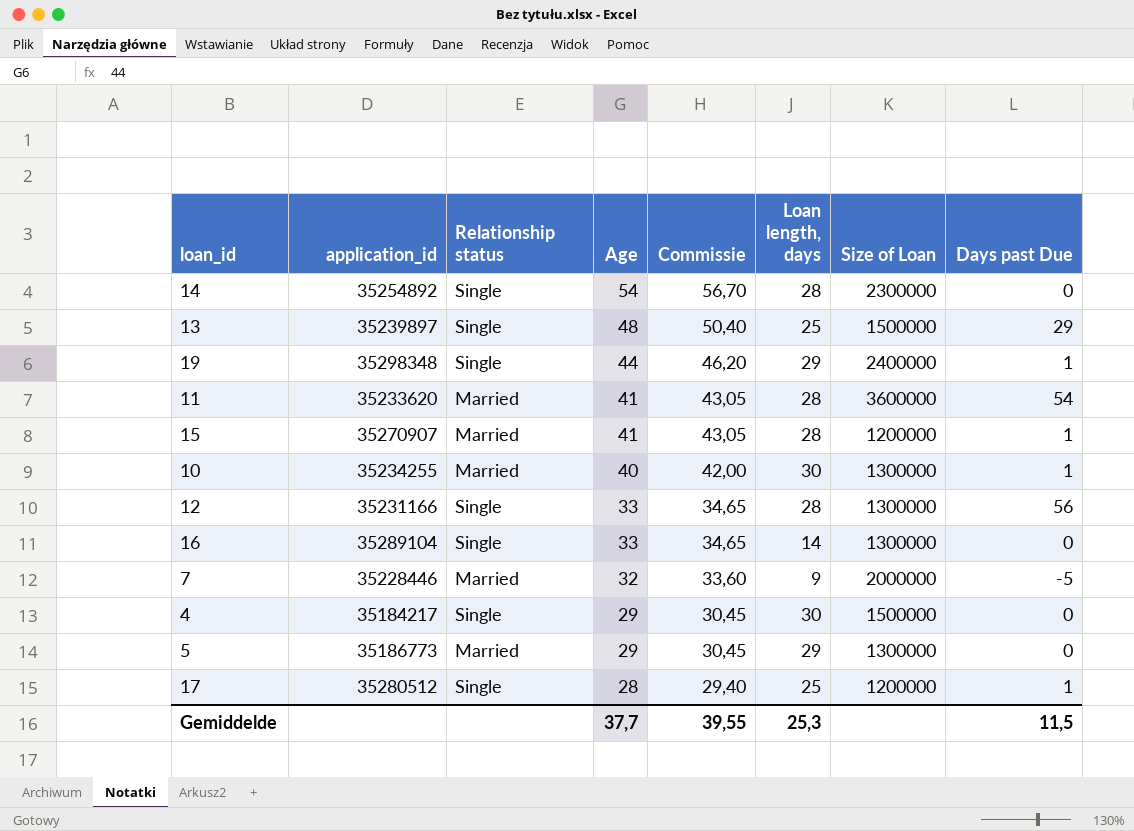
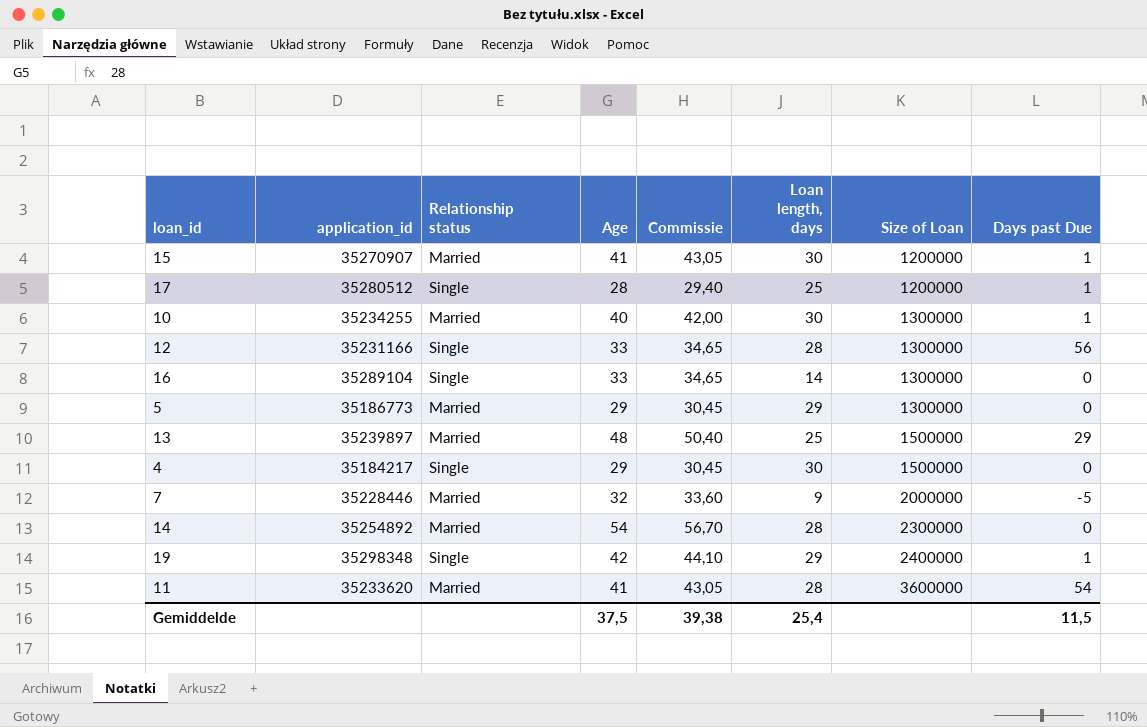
row order: Age descending -> Size of Loan ascending
15 | Loan length, days: 28 -> 30
13 | Relationship status: Single -> Married
14 | Relationship status: Single -> Married
19 | Age: 44 -> 42
19 | Commissie: 46,20 -> 44,10
Gemiddelde | Age: 37,7 -> 37,5
Gemiddelde | Commissie: 39,55 -> 39,38
Gemiddelde | Loan length, days: 25,3 -> 25,4

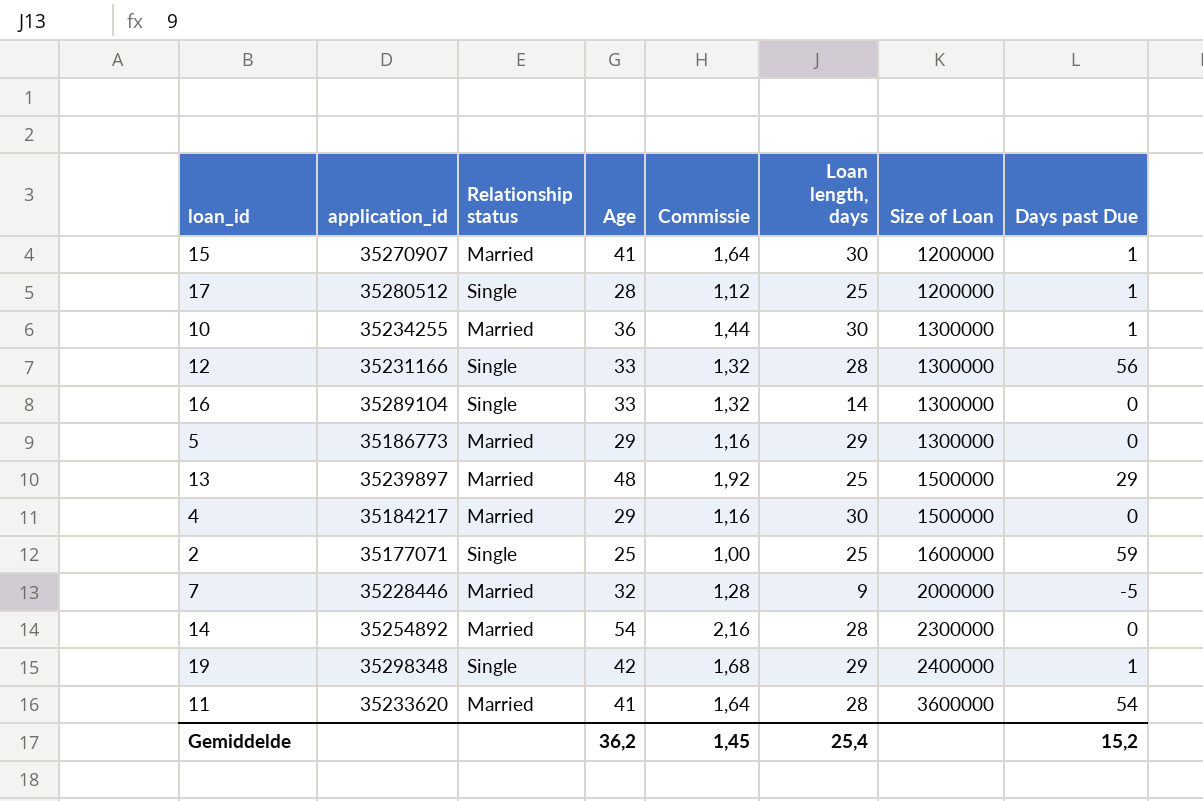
column Commissie | formula: [Age] * 1,05 -> [Age] * 0,04
10 | Age: 40 -> 36
4 | Relationship status: Single -> Married
row 2: none -> 35177071 | Single | 25 | 1,00 | 25 | 1600000 | 59
Gemiddelde | Age: 37,5 -> 36,2
Gemiddelde | Commissie: 39,38 -> 1,45
Gemiddelde | Days past Due: 11,5 -> 15,2

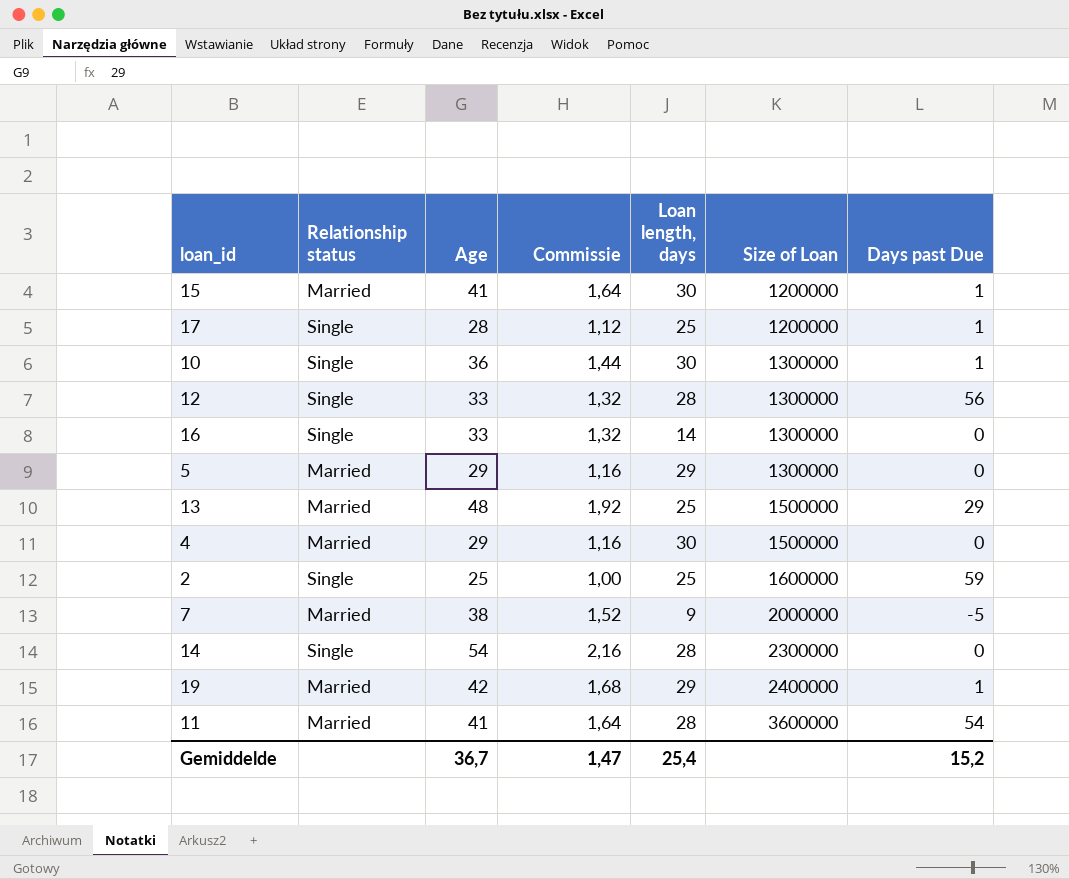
column application_id | position: 2 -> none
10 | Relationship status: Married -> Single
7 | Age: 32 -> 38
7 | Commissie: 1,28 -> 1,52
14 | Relationship status: Married -> Single
19 | Relationship status: Single -> Married
Gemiddelde | Age: 36,2 -> 36,7
Gemiddelde | Commissie: 1,45 -> 1,47

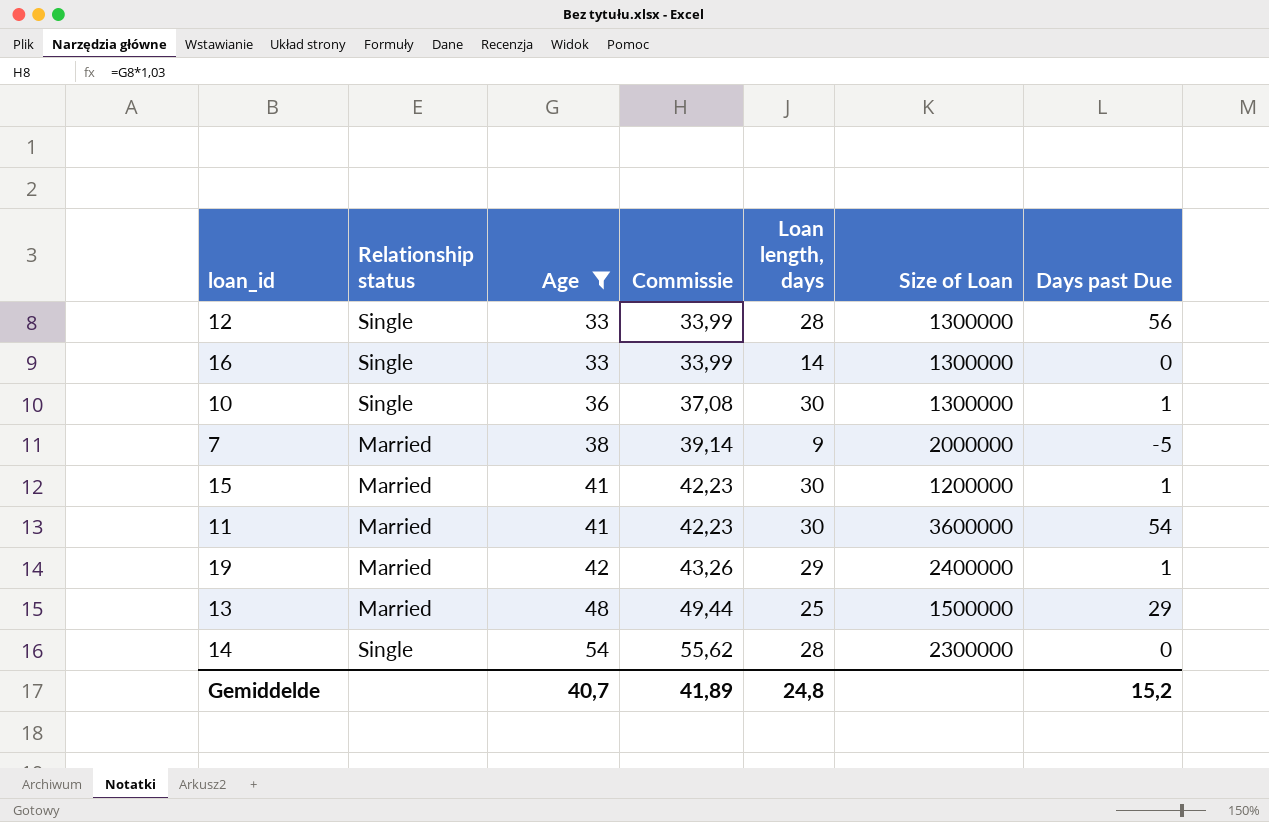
filter: none -> Age >= 33
row order: Size of Loan ascending -> Age ascending
column Commissie | formula: [Age] * 0,04 -> [Age] * 1,03
11 | Loan length, days: 28 -> 30
Gemiddelde | Age: 36,7 -> 40,7
Gemiddelde | Commissie: 1,47 -> 41,89
Gemiddelde | Loan length, days: 25,4 -> 24,8

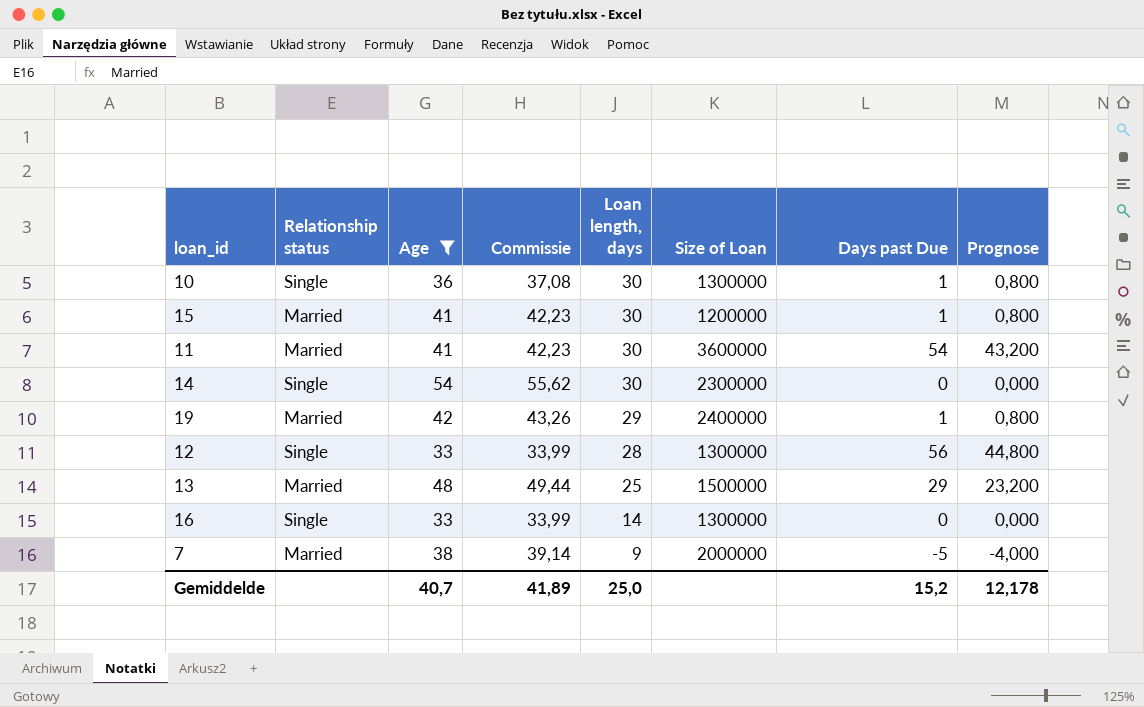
row order: Age ascending -> Loan length, days descending
column Prognose | formula: none -> [Days past Due] * 0,8
14 | Loan length, days: 28 -> 30
Gemiddelde | Loan length, days: 24,8 -> 25,0

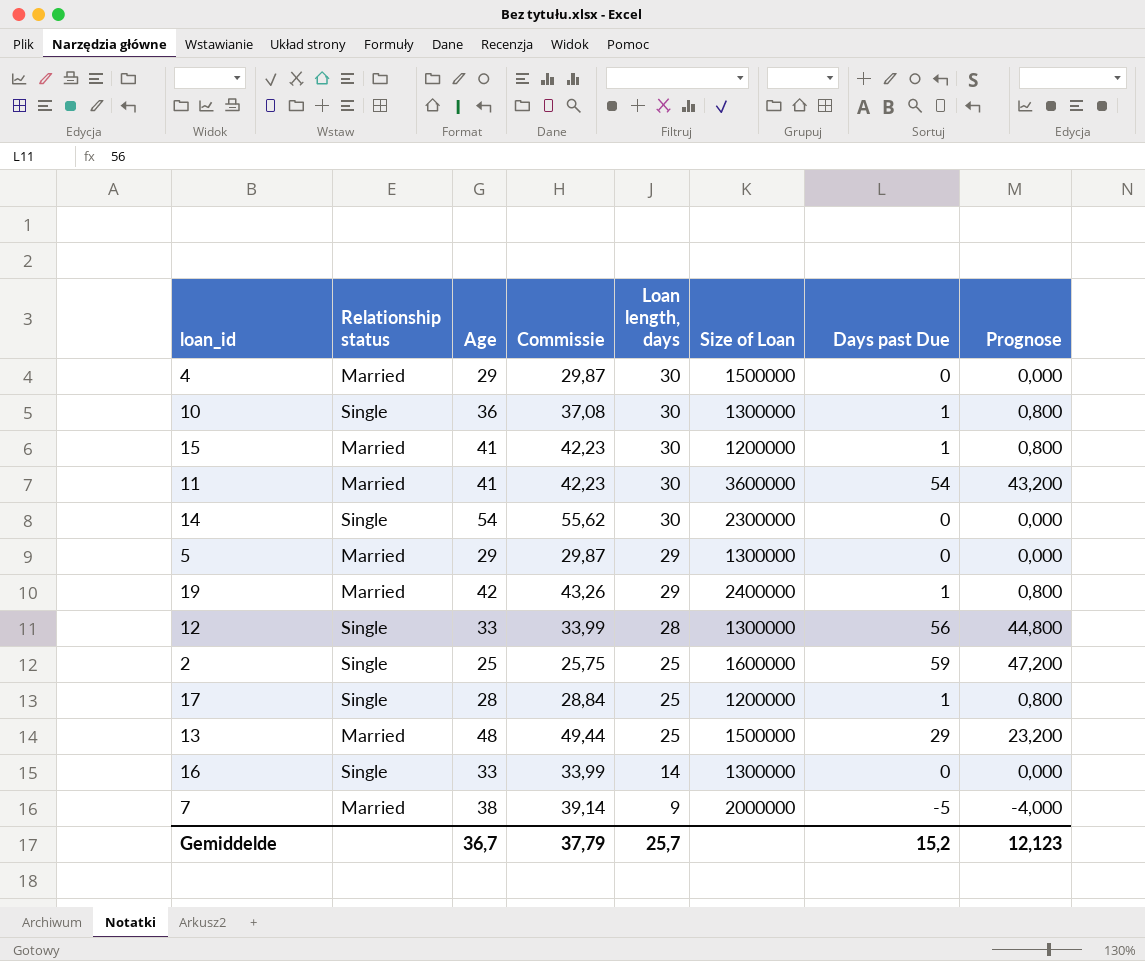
filter: Age >= 33 -> none
Gemiddelde | Age: 40,7 -> 36,7
Gemiddelde | Commissie: 41,89 -> 37,79
Gemiddelde | Loan length, days: 25,0 -> 25,7
Gemiddelde | Prognose: 12,178 -> 12,123

